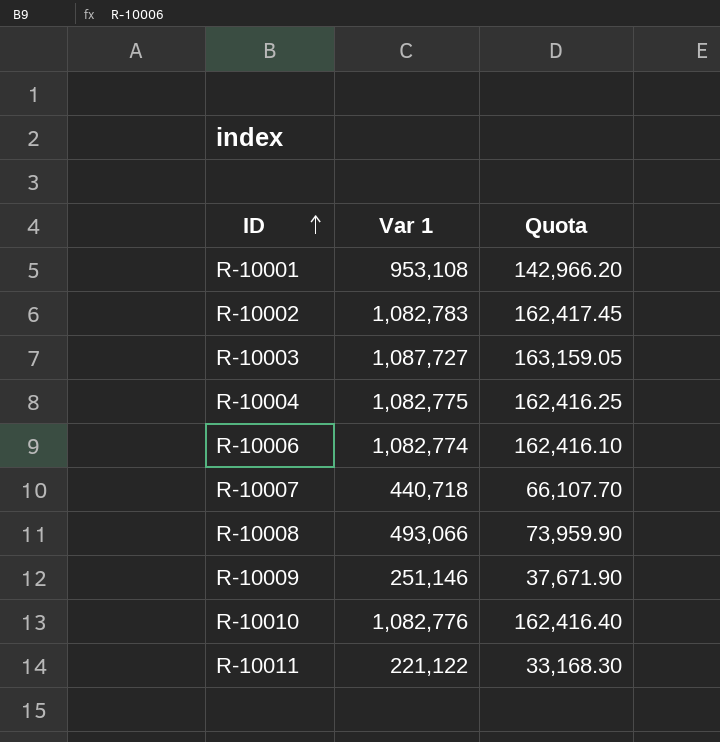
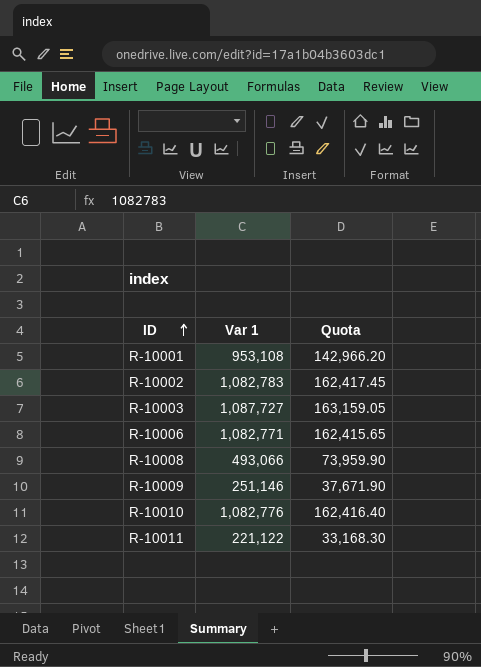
row R-10004: 1,082,775 | 162,416.25 -> none
row R-10007: 440,718 | 66,107.70 -> none
R-10006 | Var 1: 1,082,774 -> 1,082,771
R-10006 | Quota: 162,416.10 -> 162,415.65

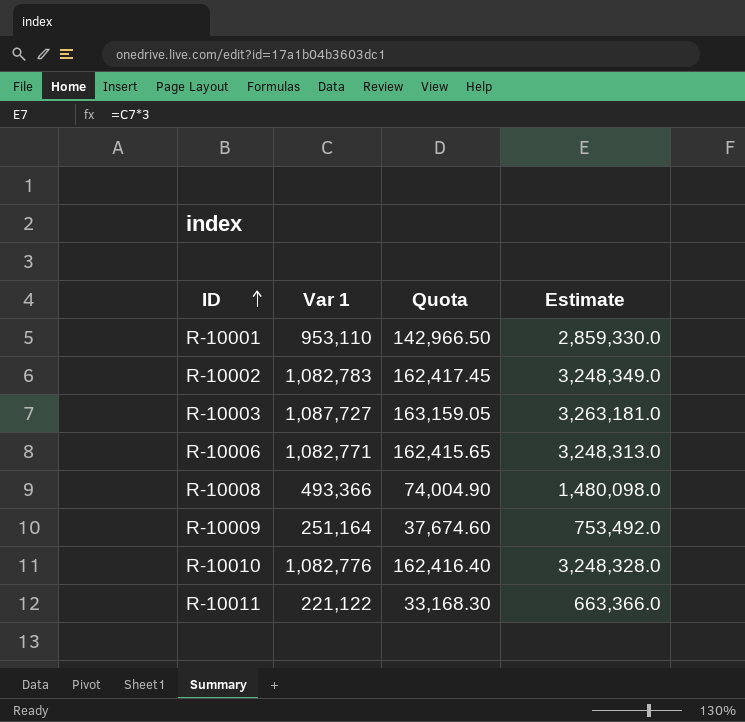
column Estimate | formula: none -> [Var 1] * 3
R-10001 | Var 1: 953,108 -> 953,110
R-10001 | Quota: 142,966.20 -> 142,966.50
R-10008 | Var 1: 493,066 -> 493,366
R-10008 | Quota: 73,959.90 -> 74,004.90
R-10009 | Var 1: 251,146 -> 251,164
R-10009 | Quota: 37,671.90 -> 37,674.60

